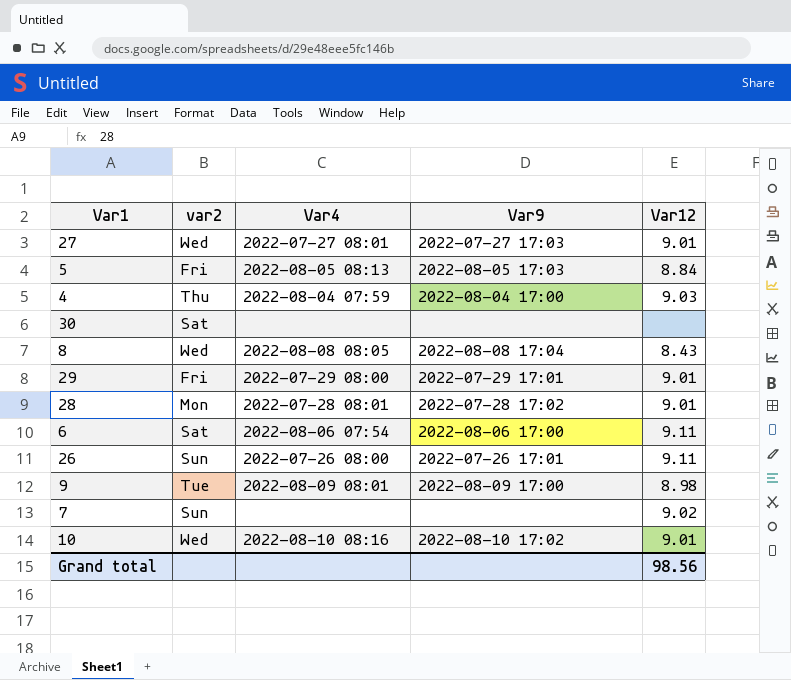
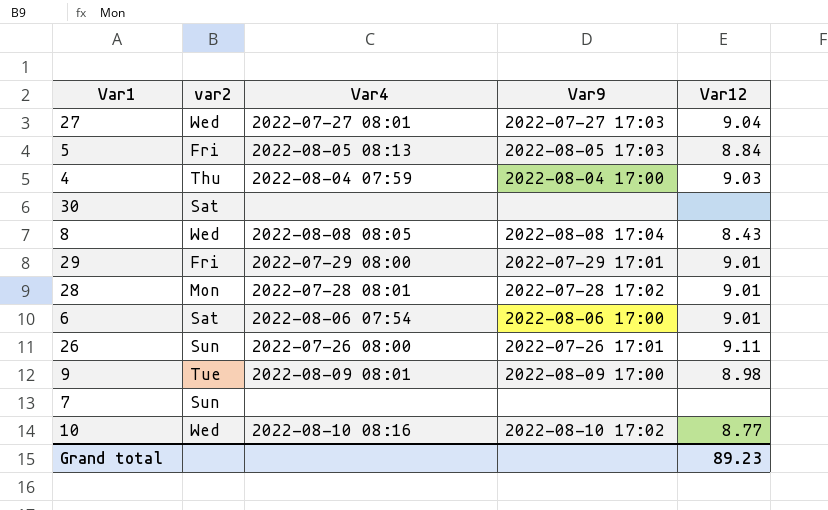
27 | Var12: 9.01 -> 9.04
6 | Var12: 9.11 -> 9.01
7 | Var12: 9.02 -> none
10 | Var12: 9.01 -> 8.77
Grand total | Var12: 98.56 -> 89.23

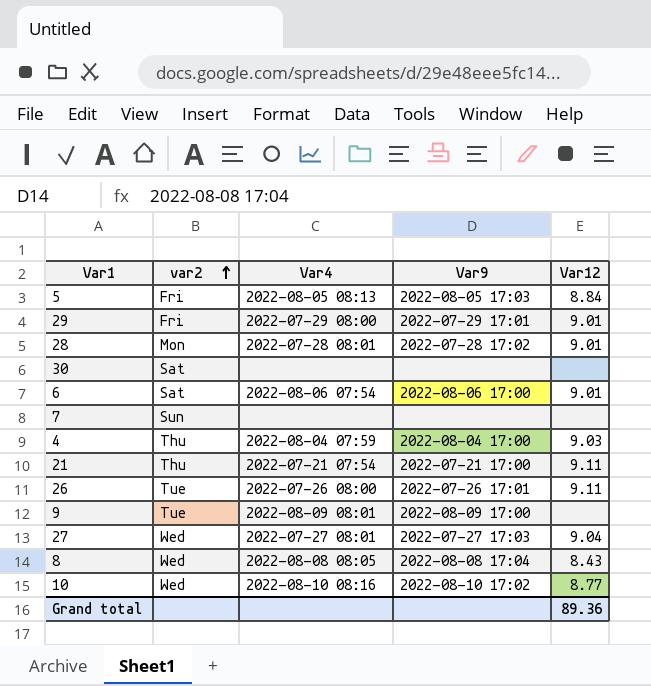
row order: none -> var2 ascending
row 21: none -> Thu | 2022-07-21 07:54 | 2022-07-21 17:00 | 9.11
26 | var2: Sun -> Tue
9 | Var12: 8.98 -> none
Grand total | Var12: 89.23 -> 89.36

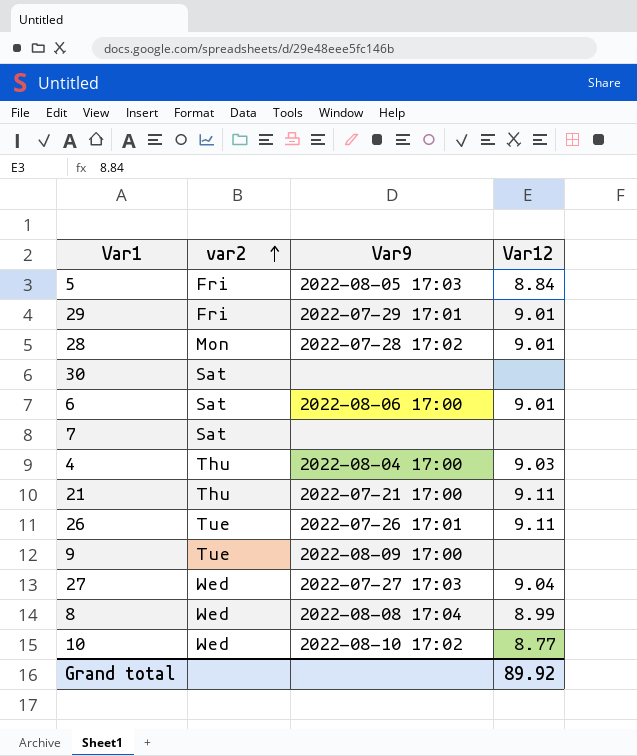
column Var4 | position: 3 -> none
7 | var2: Sun -> Sat
8 | Var12: 8.43 -> 8.99
Grand total | Var12: 89.36 -> 89.92

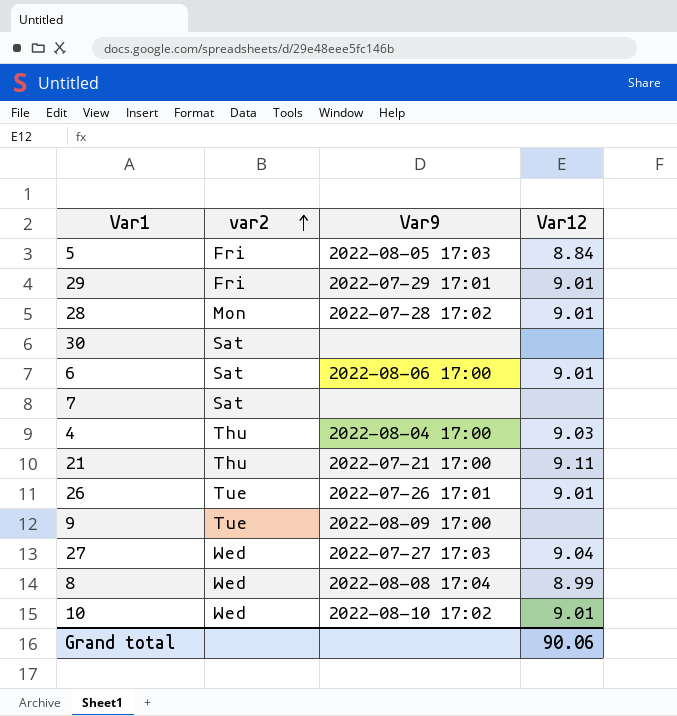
26 | Var12: 9.11 -> 9.01
10 | Var12: 8.77 -> 9.01
Grand total | Var12: 89.92 -> 90.06

